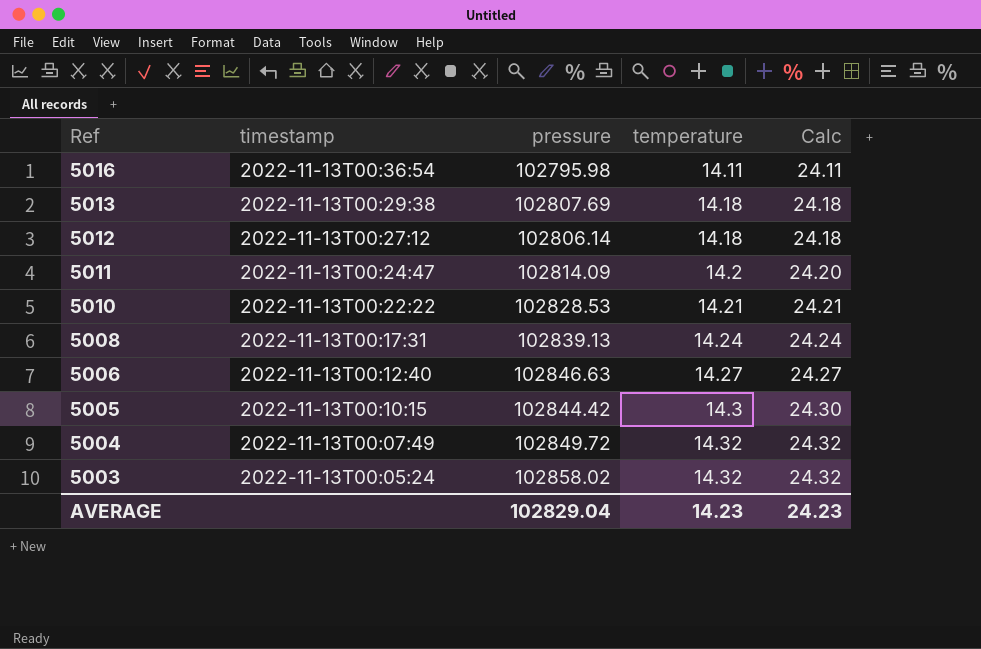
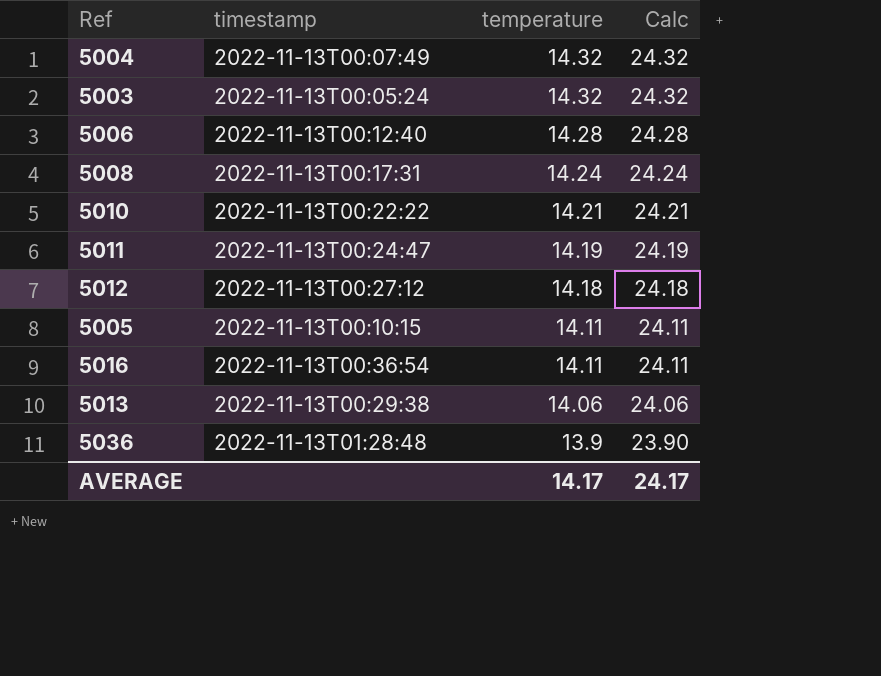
row order: Ref descending -> temperature descending
column pressure | position: 3 -> none
5006 | temperature: 14.27 -> 14.28
5006 | Calc: 24.27 -> 24.28
5011 | temperature: 14.2 -> 14.19
5011 | Calc: 24.20 -> 24.19
5005 | temperature: 14.3 -> 14.11
5005 | Calc: 24.30 -> 24.11
5013 | temperature: 14.18 -> 14.06
5013 | Calc: 24.18 -> 24.06
row 5036: none -> 2022-11-13T01:28:48 | 13.9 | 23.90
AVERAGE | temperature: 14.23 -> 14.17
AVERAGE | Calc: 24.23 -> 24.17

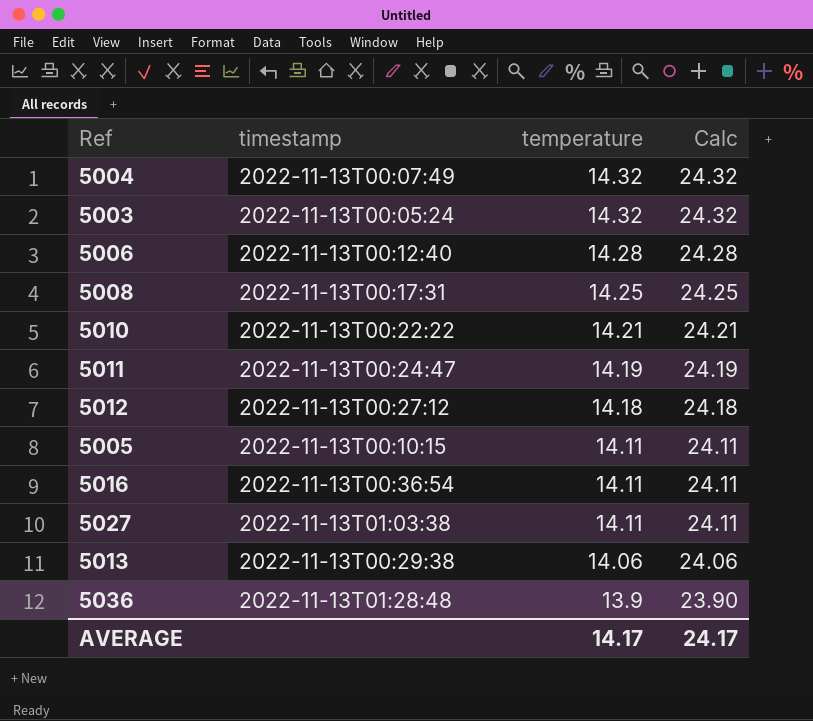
5008 | temperature: 14.24 -> 14.25
5008 | Calc: 24.24 -> 24.25
row 5027: none -> 2022-11-13T01:03:38 | 14.11 | 24.11

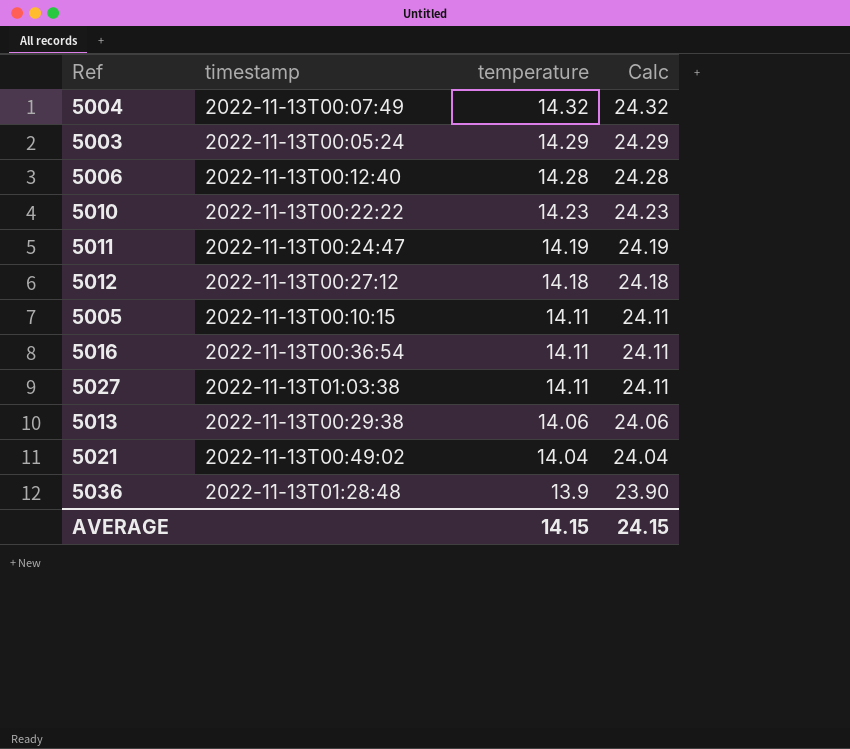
row 5008: 2022-11-13T00:17:31 | 14.25 | 24.25 -> none
5003 | temperature: 14.32 -> 14.29
5003 | Calc: 24.32 -> 24.29
5010 | temperature: 14.21 -> 14.23
5010 | Calc: 24.21 -> 24.23
row 5021: none -> 2022-11-13T00:49:02 | 14.04 | 24.04
AVERAGE | temperature: 14.17 -> 14.15
AVERAGE | Calc: 24.17 -> 24.15

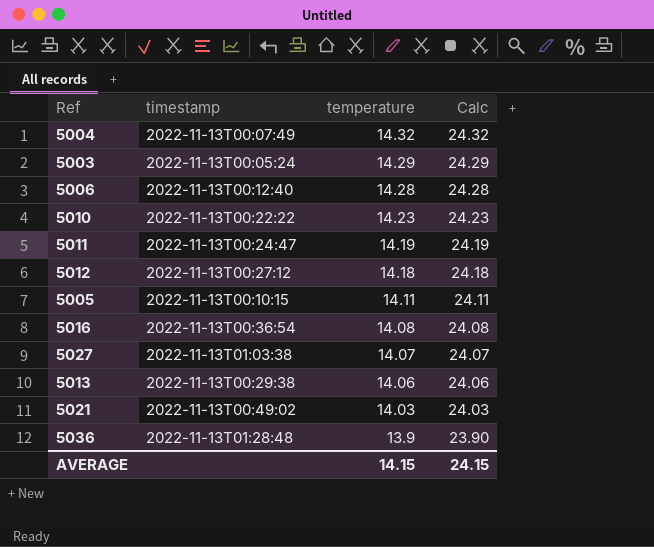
5016 | temperature: 14.11 -> 14.08
5016 | Calc: 24.11 -> 24.08
5027 | temperature: 14.11 -> 14.07
5027 | Calc: 24.11 -> 24.07
5021 | temperature: 14.04 -> 14.03
5021 | Calc: 24.04 -> 24.03

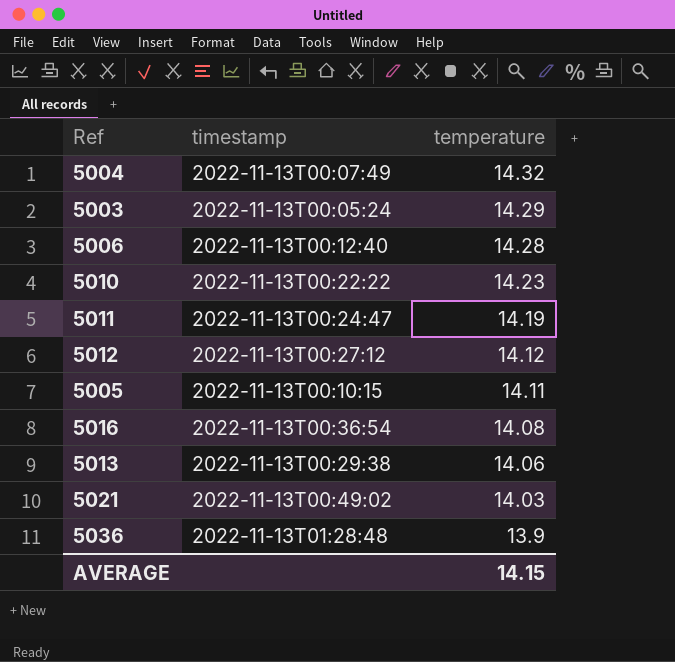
column Calc | formula: [temperature] + 10 -> none
row 5027: 2022-11-13T01:03:38 | 14.07 | 24.07 -> none
5012 | temperature: 14.18 -> 14.12

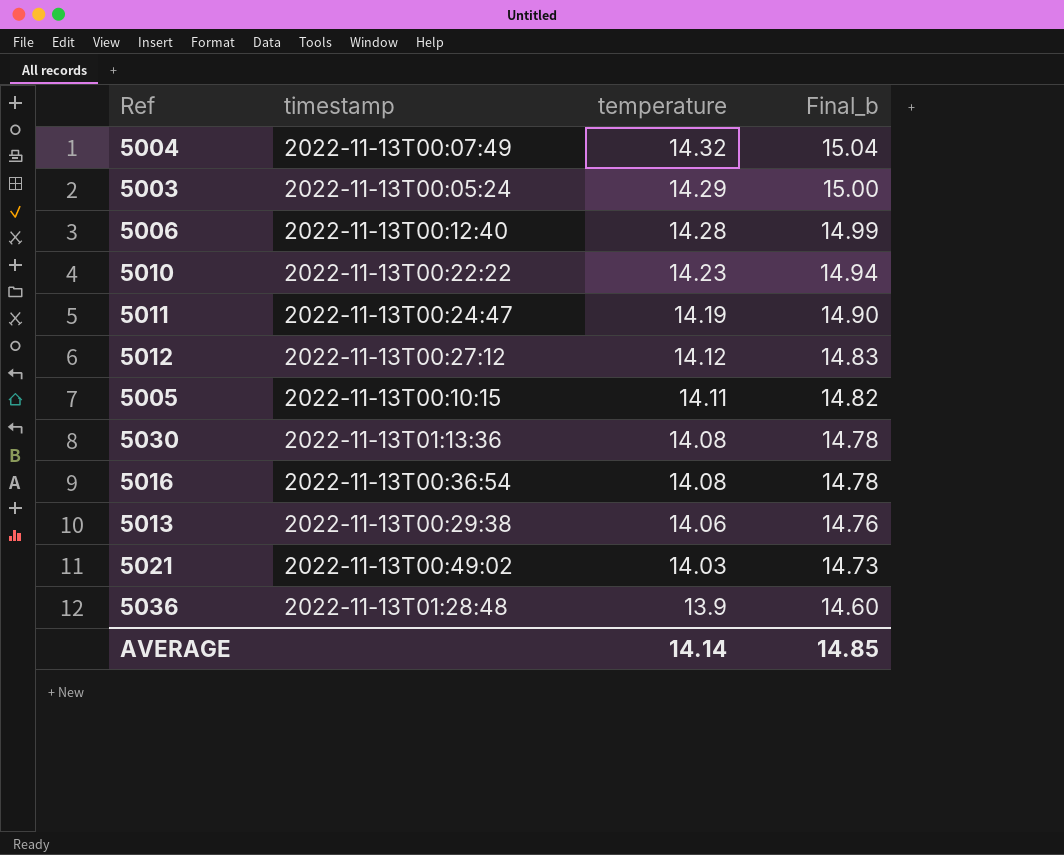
column Final_b | formula: none -> [temperature] * 1.05
row 5030: none -> 2022-11-13T01:13:36 | 14.08 | 14.78
AVERAGE | temperature: 14.15 -> 14.14

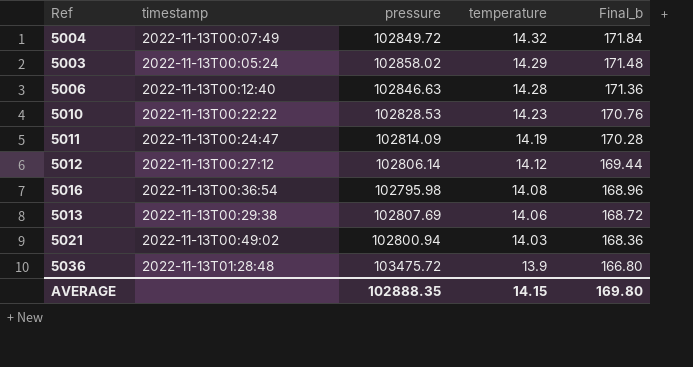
column pressure | position: none -> 3
column Final_b | formula: [temperature] * 1.05 -> [temperature] * 12
row 5005: 2022-11-13T00:10:15 | 14.11 | 14.82 -> none
row 5030: 2022-11-13T01:13:36 | 14.08 | 14.78 -> none
AVERAGE | temperature: 14.14 -> 14.15
AVERAGE | Final_b: 14.85 -> 169.80

